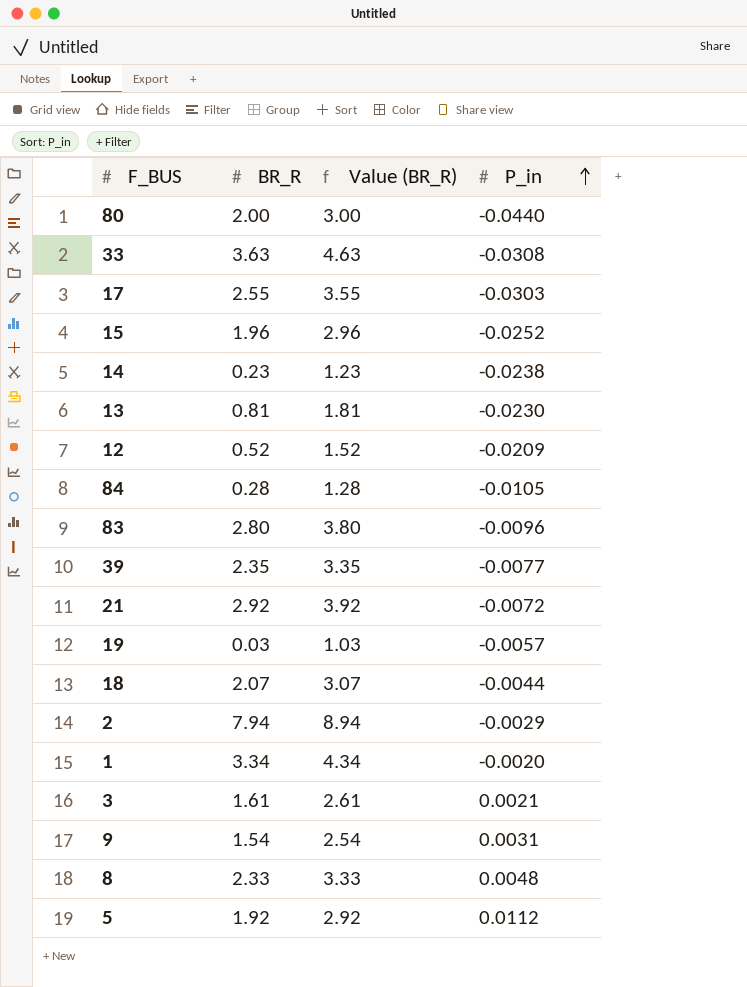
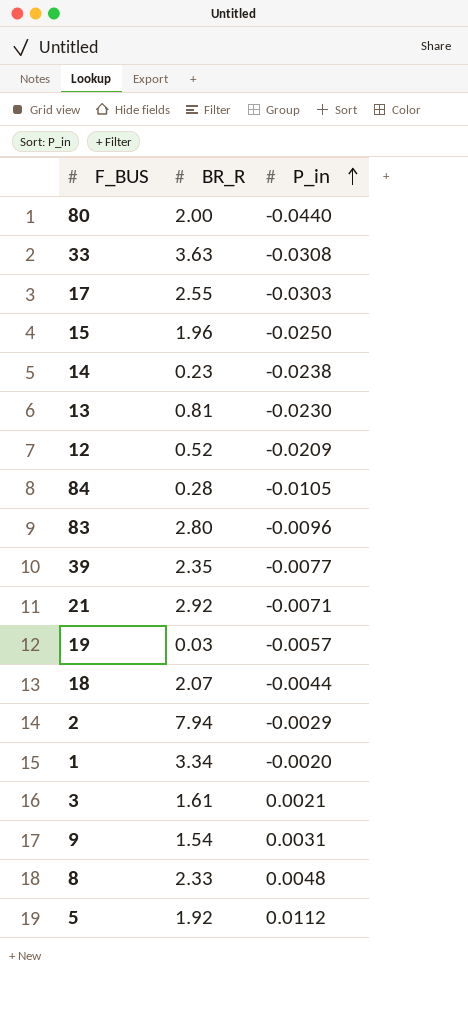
column Value (BR_R) | formula: [BR_R] + 1 -> none
15 | P_in: -0.0252 -> -0.0250
21 | P_in: -0.0072 -> -0.0071

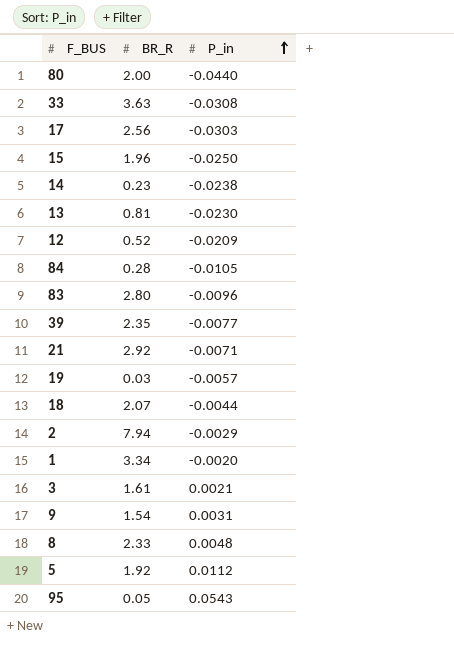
17 | BR_R: 2.55 -> 2.56
row 95: none -> 0.05 | 0.0543

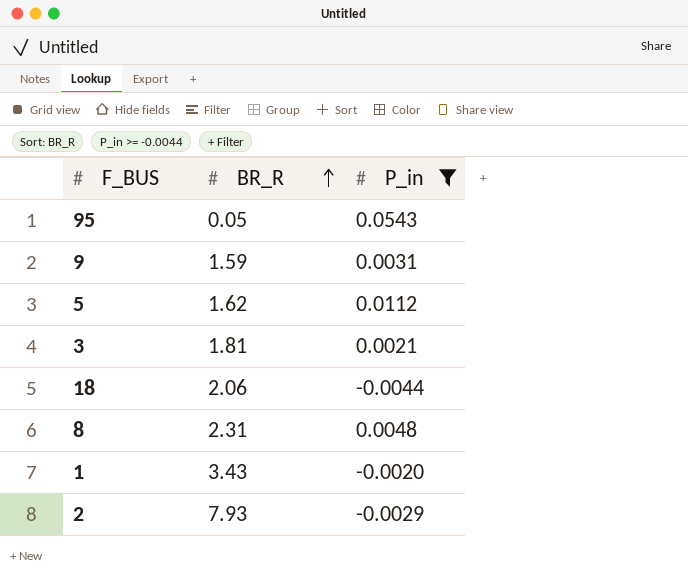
filter: none -> P_in >= -0.0044
row order: P_in ascending -> BR_R ascending
9 | BR_R: 1.54 -> 1.59
5 | BR_R: 1.92 -> 1.62
3 | BR_R: 1.61 -> 1.81
18 | BR_R: 2.07 -> 2.06
8 | BR_R: 2.33 -> 2.31
1 | BR_R: 3.34 -> 3.43
2 | BR_R: 7.94 -> 7.93

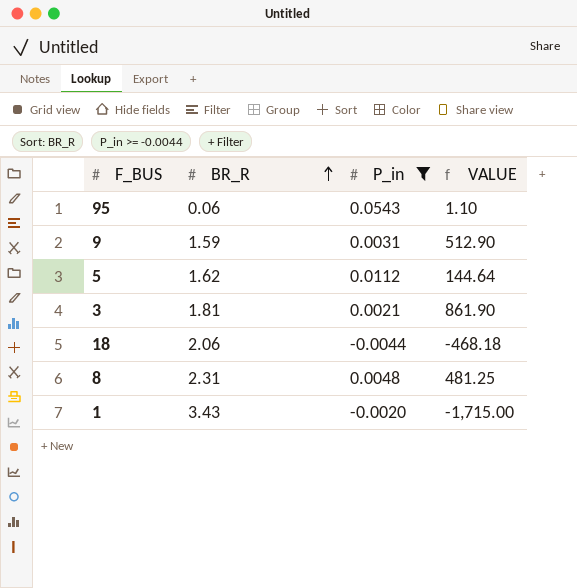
column VALUE | formula: none -> [BR_R] / [P_in]
row 2: 7.93 | -0.0029 -> none
95 | BR_R: 0.05 -> 0.06

